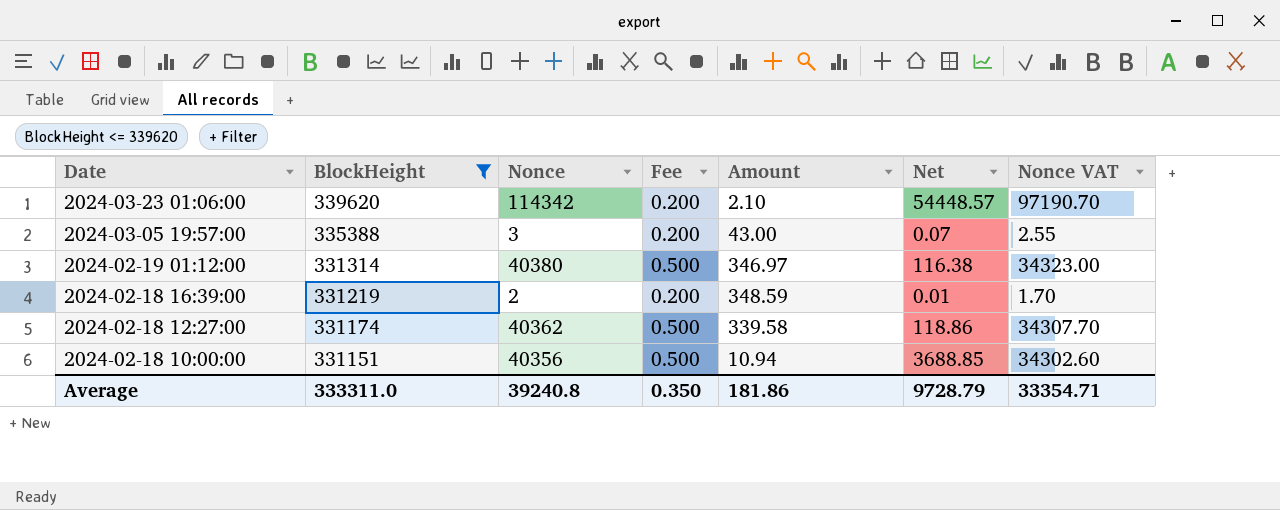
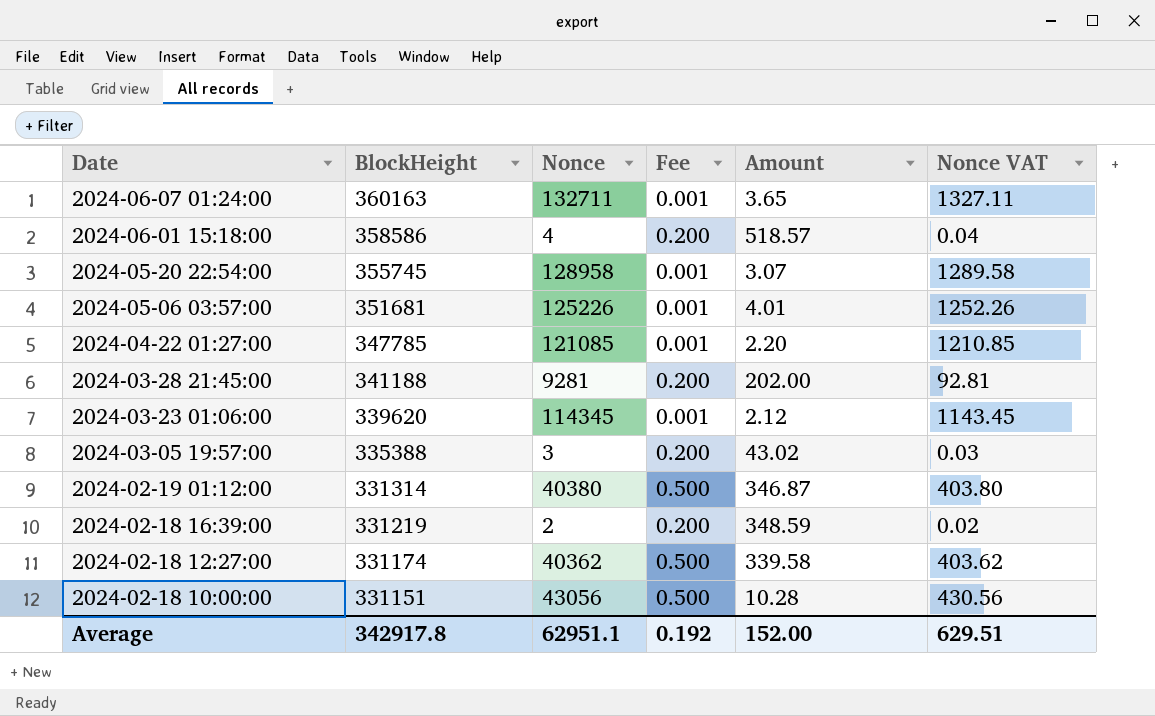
filter: BlockHeight <= 339620 -> none
column Net | formula: [Nonce] / [Amount] -> none
column Nonce VAT | formula: [Nonce] * 0.85 -> [Nonce] * 0.01
2024-03-23 01:06:00 | Nonce: 114342 -> 114345
2024-03-23 01:06:00 | Fee: 0.200 -> 0.001
2024-03-23 01:06:00 | Amount: 2.10 -> 2.12
2024-03-05 19:57:00 | Amount: 43.00 -> 43.02
2024-02-19 01:12:00 | Amount: 346.97 -> 346.87
2024-02-18 10:00:00 | Nonce: 40356 -> 43056
2024-02-18 10:00:00 | Amount: 10.94 -> 10.28
Average | BlockHeight: 333311.0 -> 342917.8
Average | Nonce: 39240.8 -> 62951.1
Average | Fee: 0.350 -> 0.192
Average | Amount: 181.86 -> 152.00
Average | Nonce VAT: 33354.71 -> 629.51

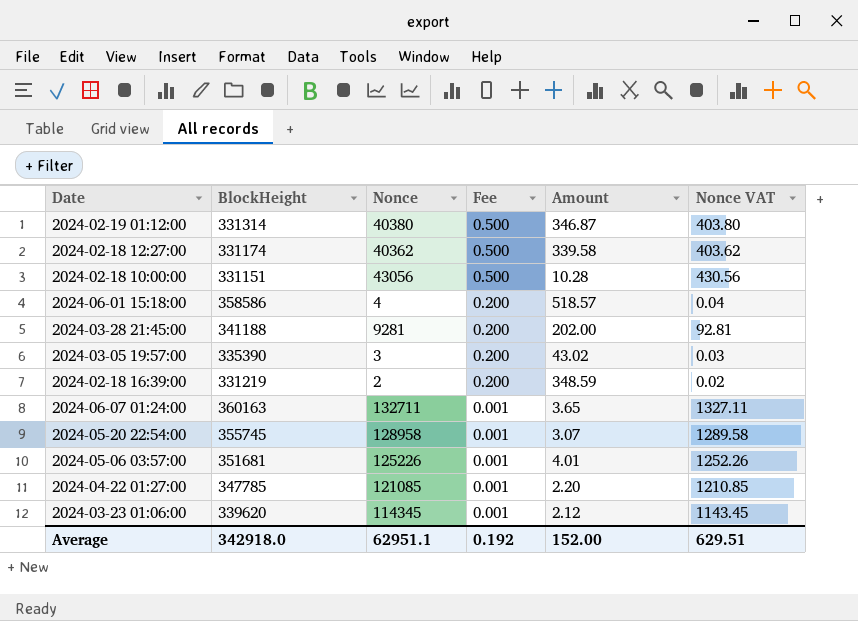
row order: Date descending -> Fee descending
2024-03-05 19:57:00 | BlockHeight: 335388 -> 335390
Average | BlockHeight: 342917.8 -> 342918.0

